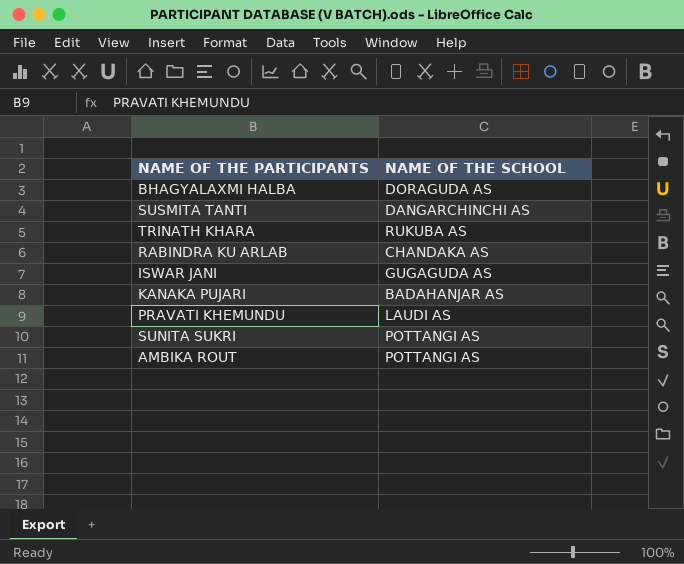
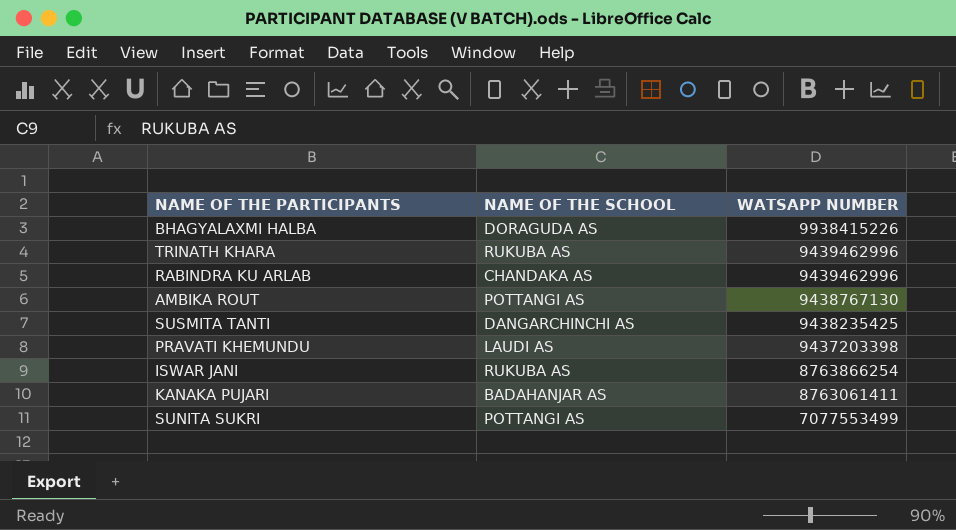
row order: none -> WATSAPP NUMBER descending
column WATSAPP NUMBER | position: none -> 3
ISWAR JANI | NAME OF THE SCHOOL: GUGAGUDA AS -> RUKUBA AS

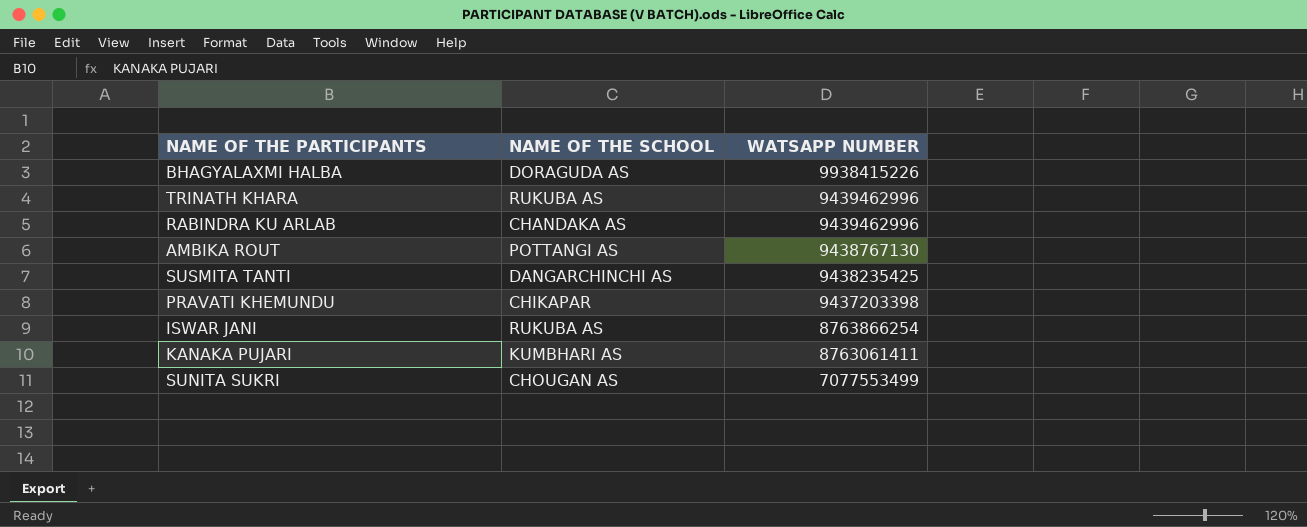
PRAVATI KHEMUNDU | NAME OF THE SCHOOL: LAUDI AS -> CHIKAPAR
KANAKA PUJARI | NAME OF THE SCHOOL: BADAHANJAR AS -> KUMBHARI AS
SUNITA SUKRI | NAME OF THE SCHOOL: POTTANGI AS -> CHOUGAN AS

